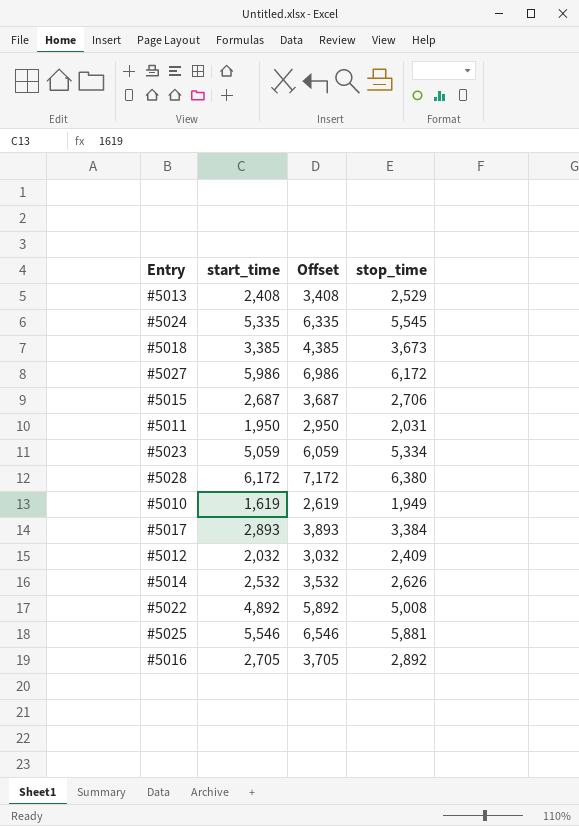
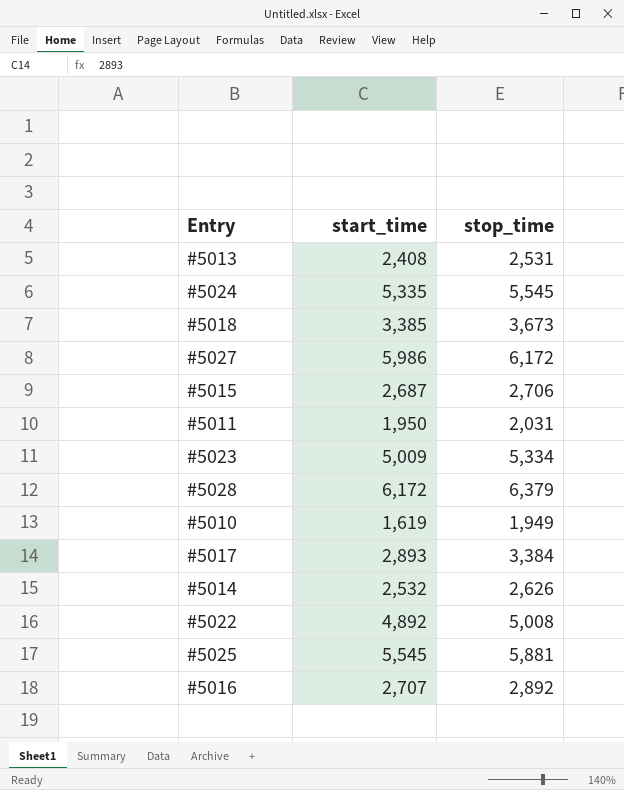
column Offset | formula: [start_time] + 1000 -> none
row #5012: 2,032 | 3,032 | 2,409 -> none
#5013 | stop_time: 2,529 -> 2,531
#5023 | start_time: 5,059 -> 5,009
#5028 | stop_time: 6,380 -> 6,379
#5025 | start_time: 5,546 -> 5,545
#5016 | start_time: 2,705 -> 2,707

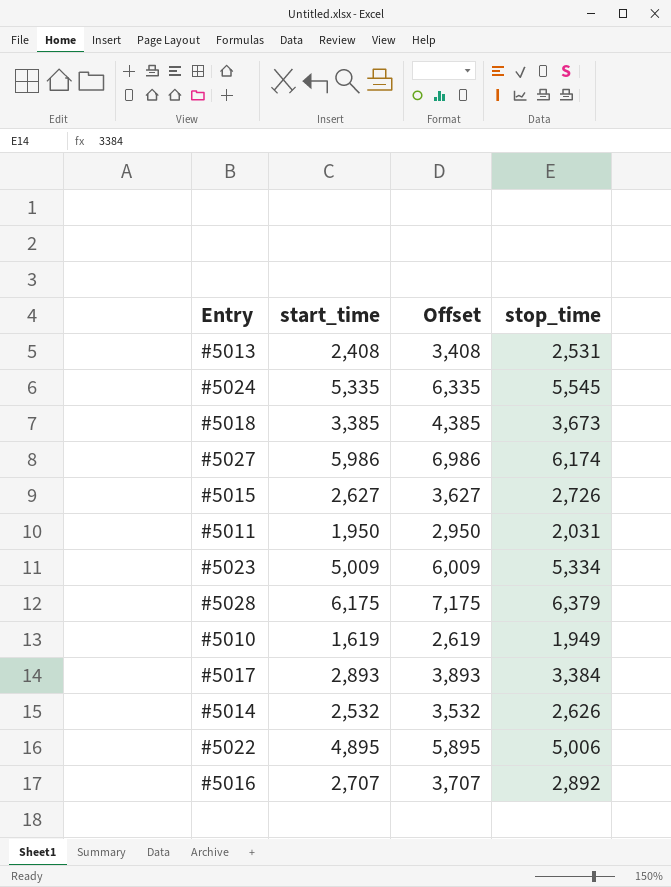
column Offset | formula: none -> [start_time] + 1000
row #5025: 5,545 | 5,881 -> none
#5027 | stop_time: 6,172 -> 6,174
#5015 | start_time: 2,687 -> 2,627
#5015 | stop_time: 2,706 -> 2,726
#5028 | start_time: 6,172 -> 6,175
#5022 | start_time: 4,892 -> 4,895
#5022 | stop_time: 5,008 -> 5,006

